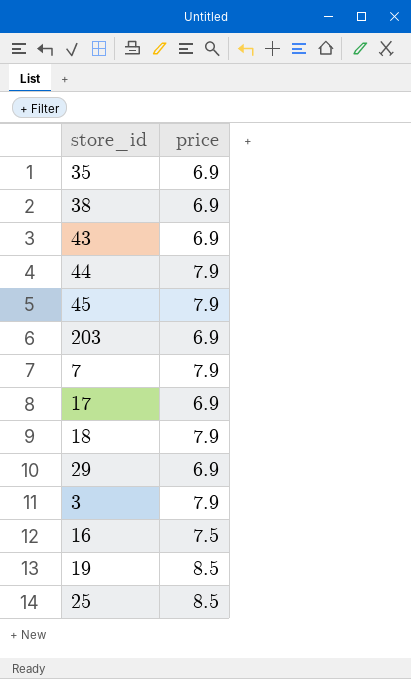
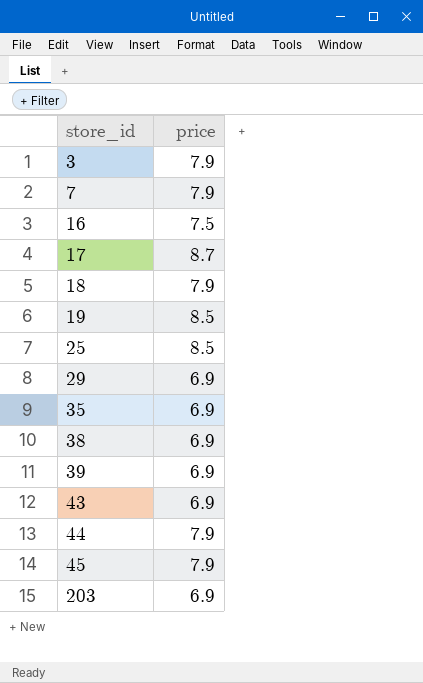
row order: none -> store_id ascending
17 | price: 6.9 -> 8.7
row 39: none -> 6.9

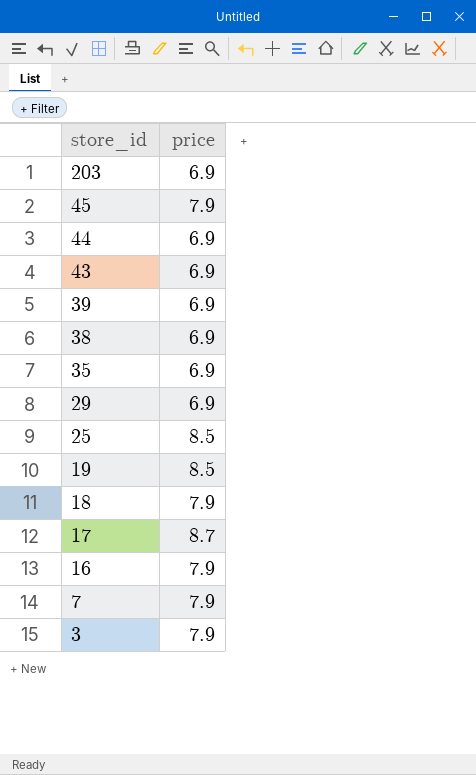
row order: store_id ascending -> store_id descending
44 | price: 7.9 -> 6.9
16 | price: 7.5 -> 7.9

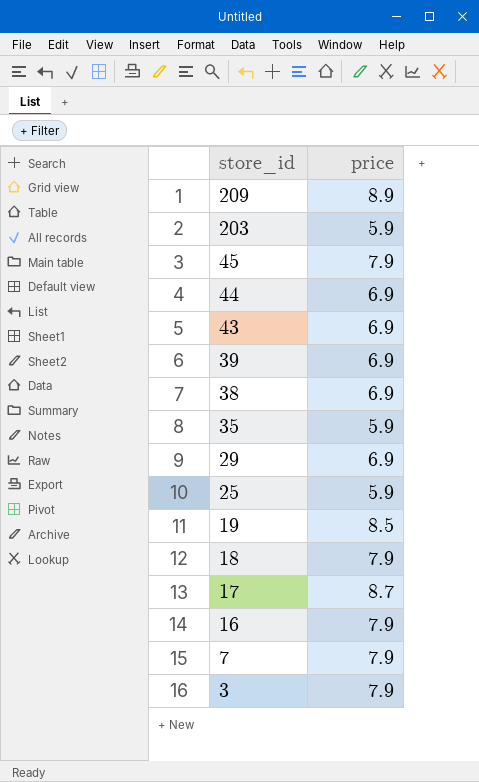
row 209: none -> 8.9
203 | price: 6.9 -> 5.9
35 | price: 6.9 -> 5.9
25 | price: 8.5 -> 5.9

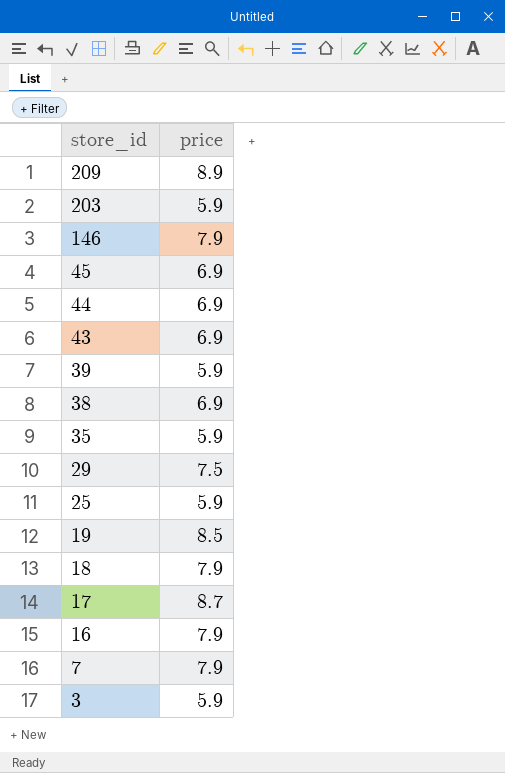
row 146: none -> 7.9
45 | price: 7.9 -> 6.9
39 | price: 6.9 -> 5.9
29 | price: 6.9 -> 7.5
3 | price: 7.9 -> 5.9

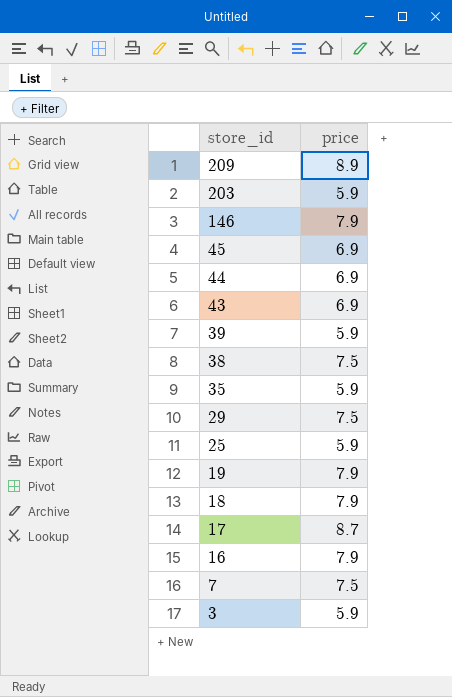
38 | price: 6.9 -> 7.5
19 | price: 8.5 -> 7.9
7 | price: 7.9 -> 7.5

